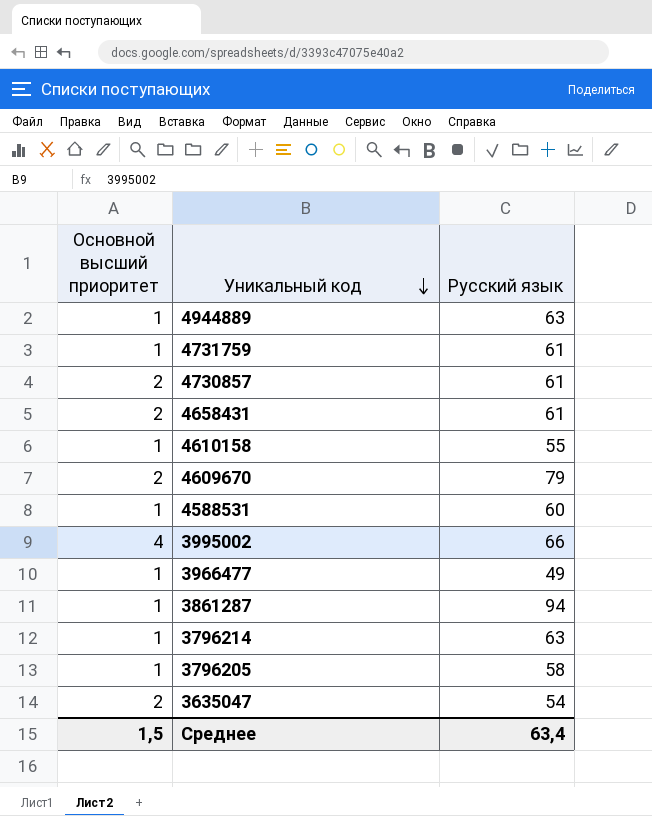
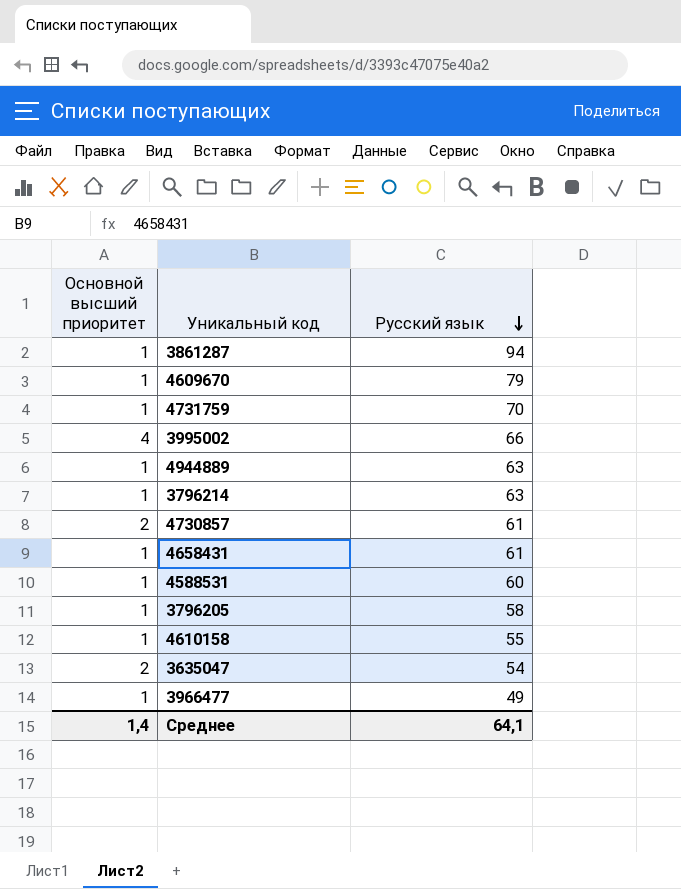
row order: Уникальный код descending -> Русский язык descending
4609670 | Основной высший приоритет: 2 -> 1
4731759 | Русский язык: 61 -> 70
4658431 | Основной высший приоритет: 2 -> 1
Среднее | Основной высший приоритет: 1,5 -> 1,4
Среднее | Русский язык: 63,4 -> 64,1

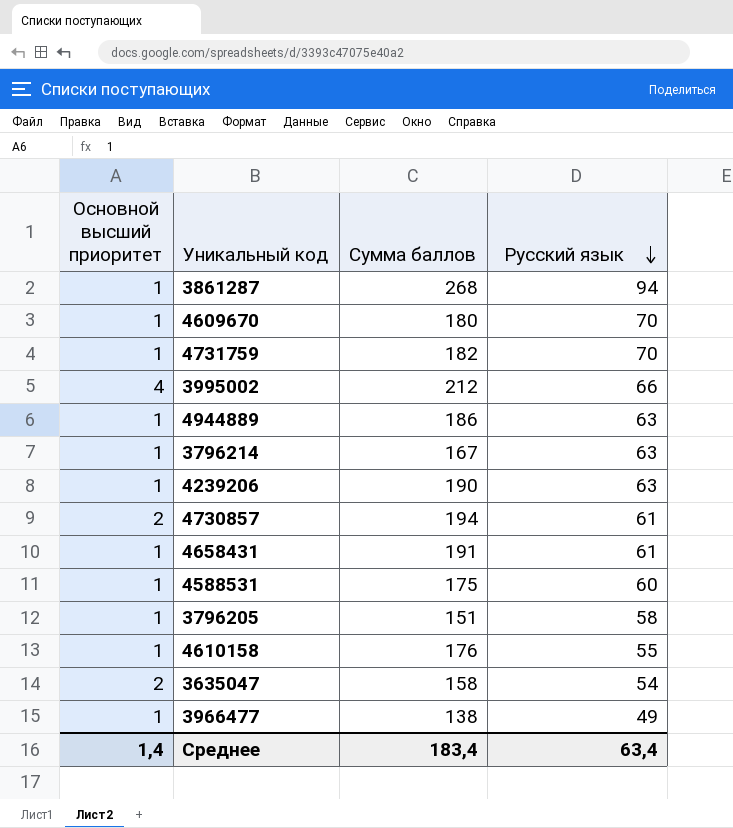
column Сумма баллов | position: none -> 3
4609670 | Русский язык: 79 -> 70
row 4239206: none -> 1 | 190 | 63
Среднее | Русский язык: 64,1 -> 63,4

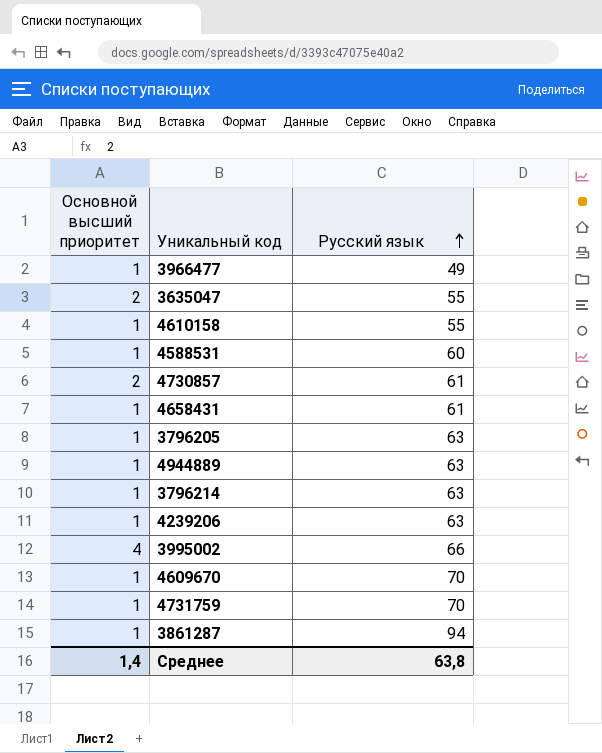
row order: Русский язык descending -> Русский язык ascending
column Сумма баллов | position: 3 -> none
3635047 | Русский язык: 54 -> 55
3796205 | Русский язык: 58 -> 63
Среднее | Русский язык: 63,4 -> 63,8

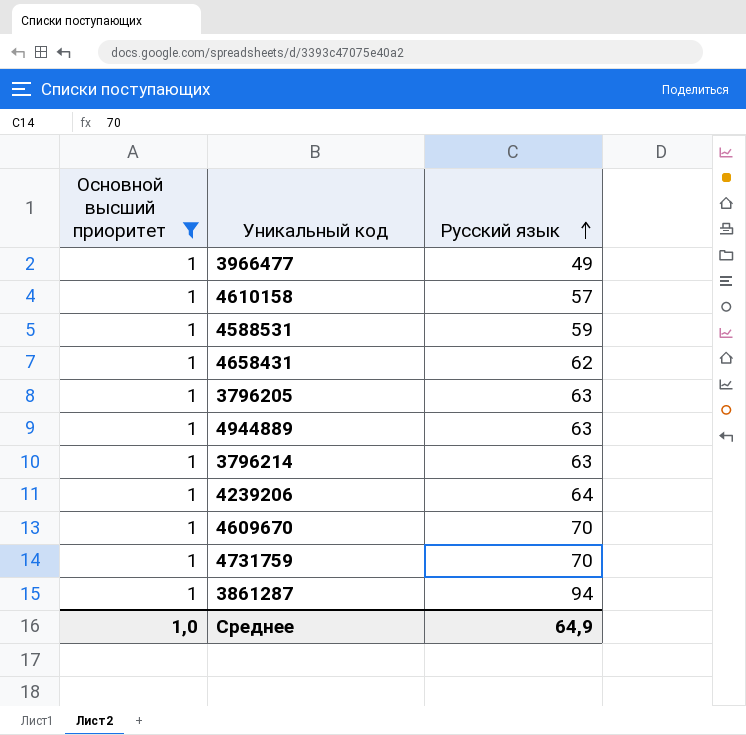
filter: none -> Основной высший приоритет = 1
4610158 | Русский язык: 55 -> 57
4588531 | Русский язык: 60 -> 59
4658431 | Русский язык: 61 -> 62
4239206 | Русский язык: 63 -> 64
Среднее | Основной высший приоритет: 1,4 -> 1,0
Среднее | Русский язык: 63,8 -> 64,9

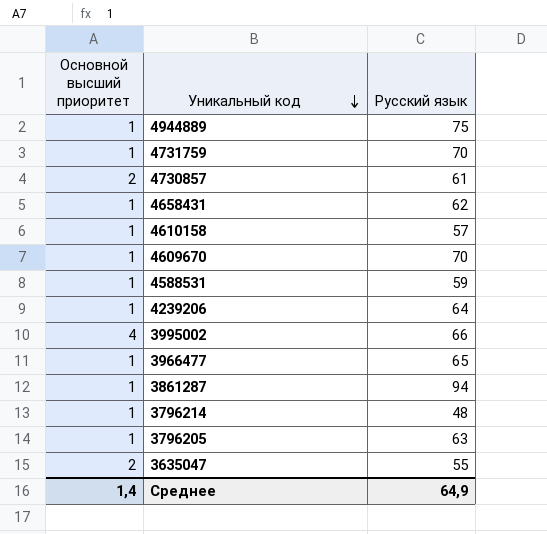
filter: Основной высший приоритет = 1 -> none
row order: Русский язык ascending -> Уникальный код descending
4944889 | Русский язык: 63 -> 75
3966477 | Русский язык: 49 -> 65
3796214 | Русский язык: 63 -> 48
Среднее | Основной высший приоритет: 1,0 -> 1,4

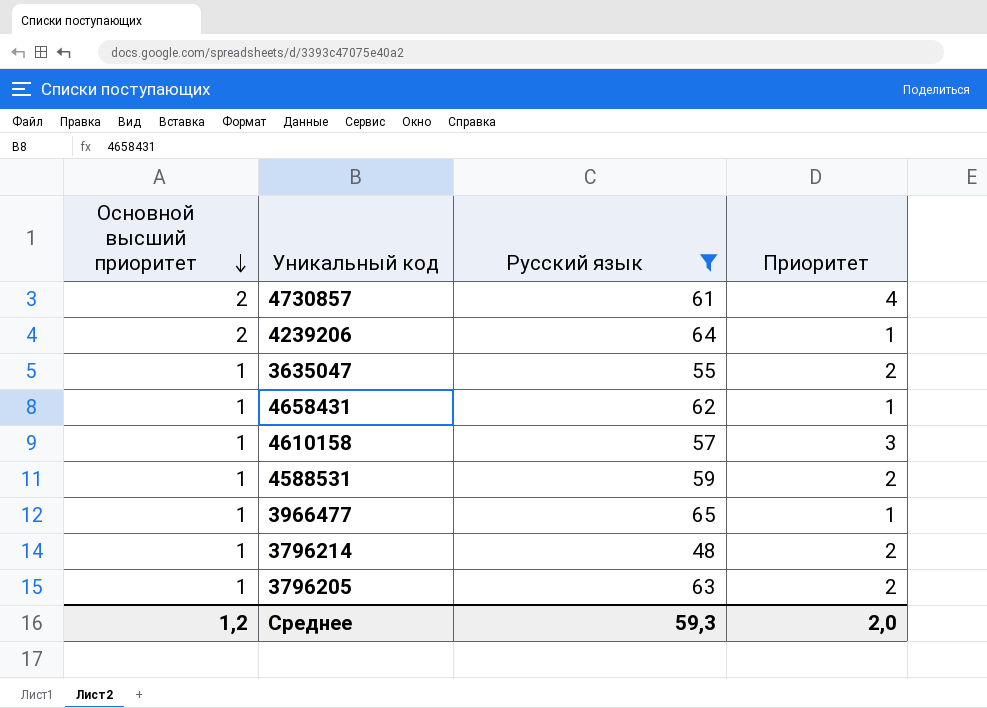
filter: none -> Русский язык <= 65
row order: Уникальный код descending -> Основной высший приоритет descending
column Приоритет | position: none -> 4
4239206 | Основной высший приоритет: 1 -> 2
3635047 | Основной высший приоритет: 2 -> 1
Среднее | Основной высший приоритет: 1,4 -> 1,2
Среднее | Русский язык: 64,9 -> 59,3

